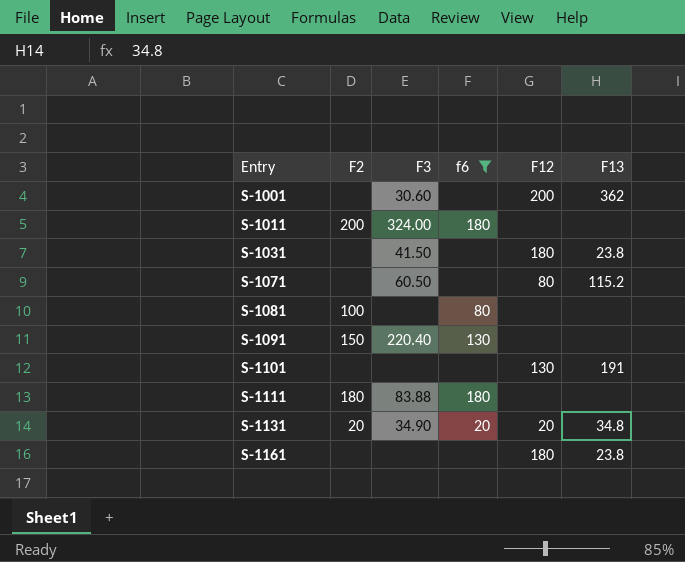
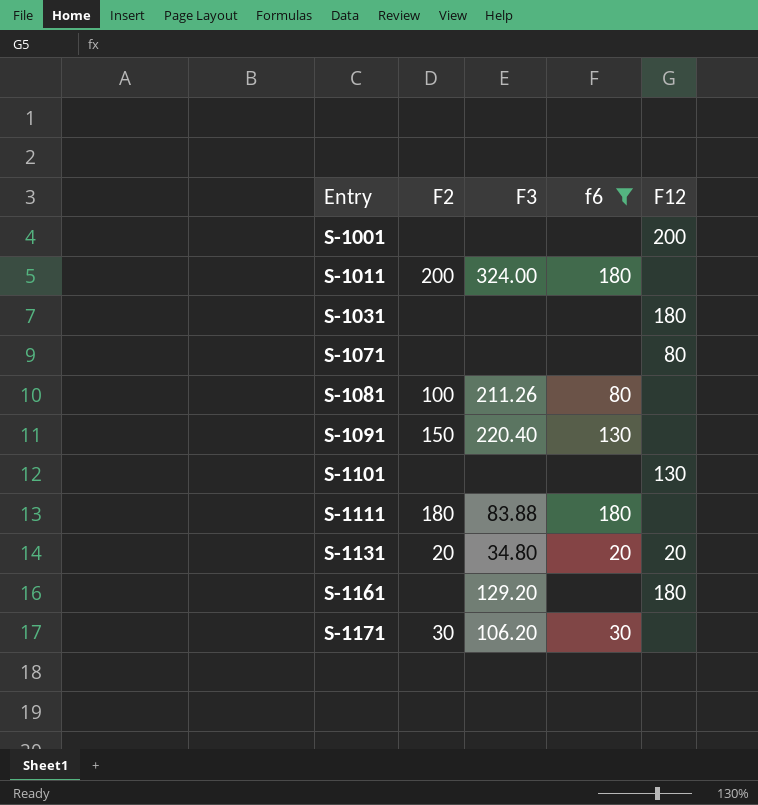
column F13 | position: 6 -> none
S-1001 | F3: 30.60 -> none
S-1031 | F3: 41.50 -> none
S-1071 | F3: 60.50 -> none
S-1081 | F3: none -> 211.26
S-1131 | F3: 34.90 -> 34.80
S-1161 | F3: none -> 129.20
row S-1171: none -> 30 | 106.20 | 30 | none

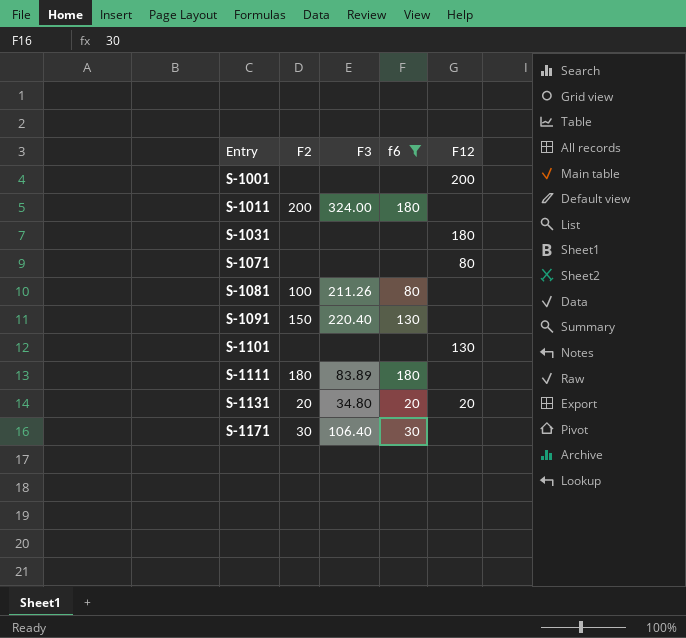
row S-1161: none | 129.20 | none | 180 -> none
S-1111 | F3: 83.88 -> 83.89
S-1171 | F3: 106.20 -> 106.40

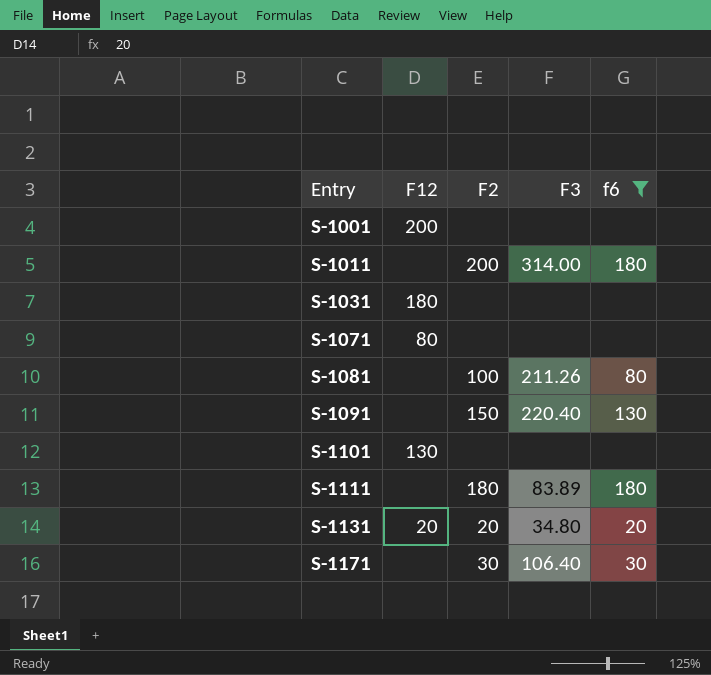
column F12 | position: 5 -> 2
S-1011 | F3: 324.00 -> 314.00

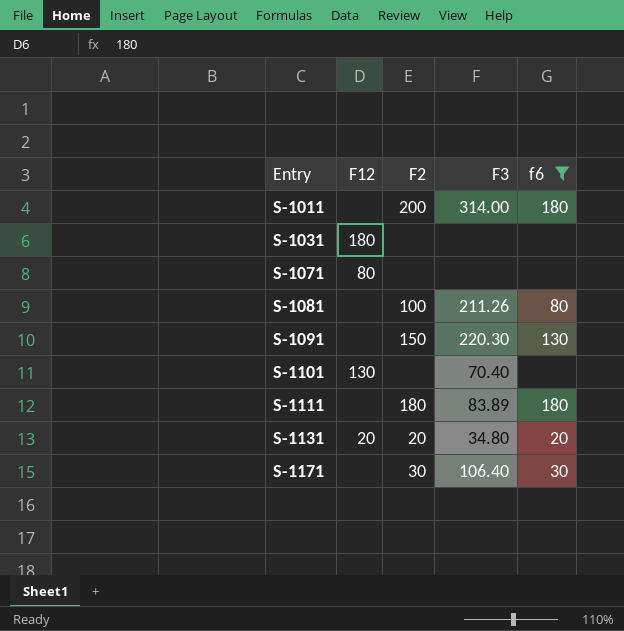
row S-1001: 200 | none | none | none -> none
S-1091 | F3: 220.40 -> 220.30
S-1101 | F3: none -> 70.40

